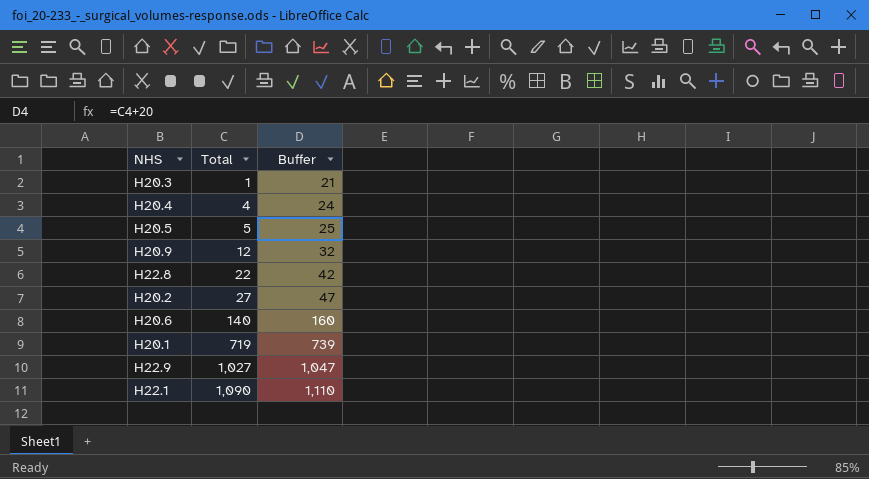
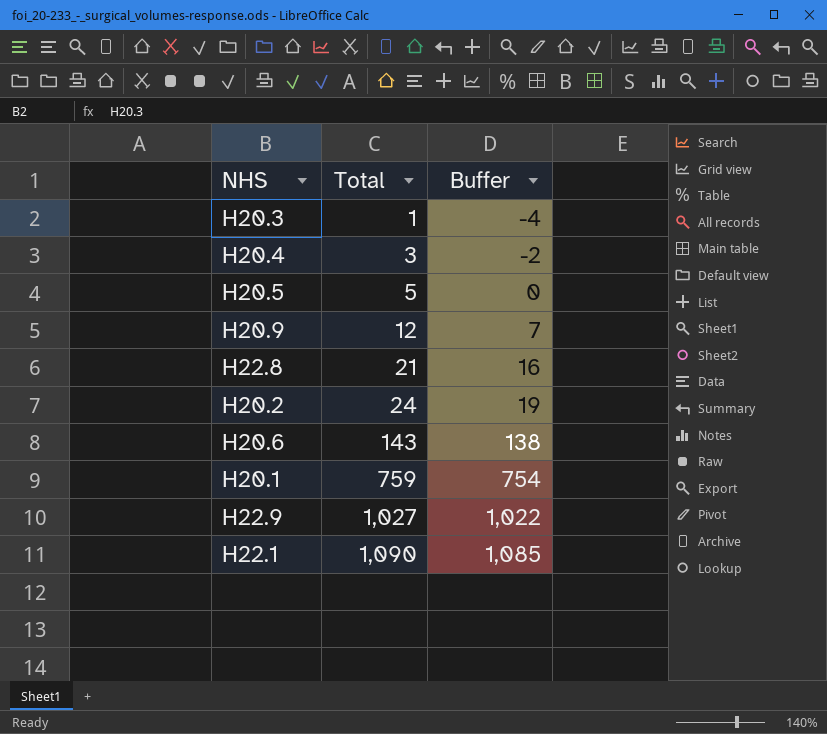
column Buffer | formula: [Total] + 20 -> [Total] - 5
H20.4 | Total: 4 -> 3
H22.8 | Total: 22 -> 21
H20.2 | Total: 27 -> 24
H20.6 | Total: 140 -> 143
H20.1 | Total: 719 -> 759

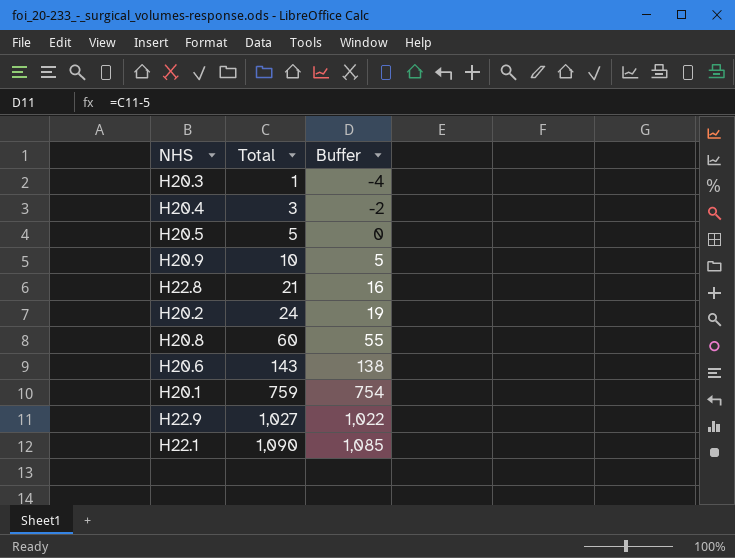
H20.9 | Total: 12 -> 10
H20.9 | Buffer: 7 -> 5
row H20.8: none -> 60 | 55

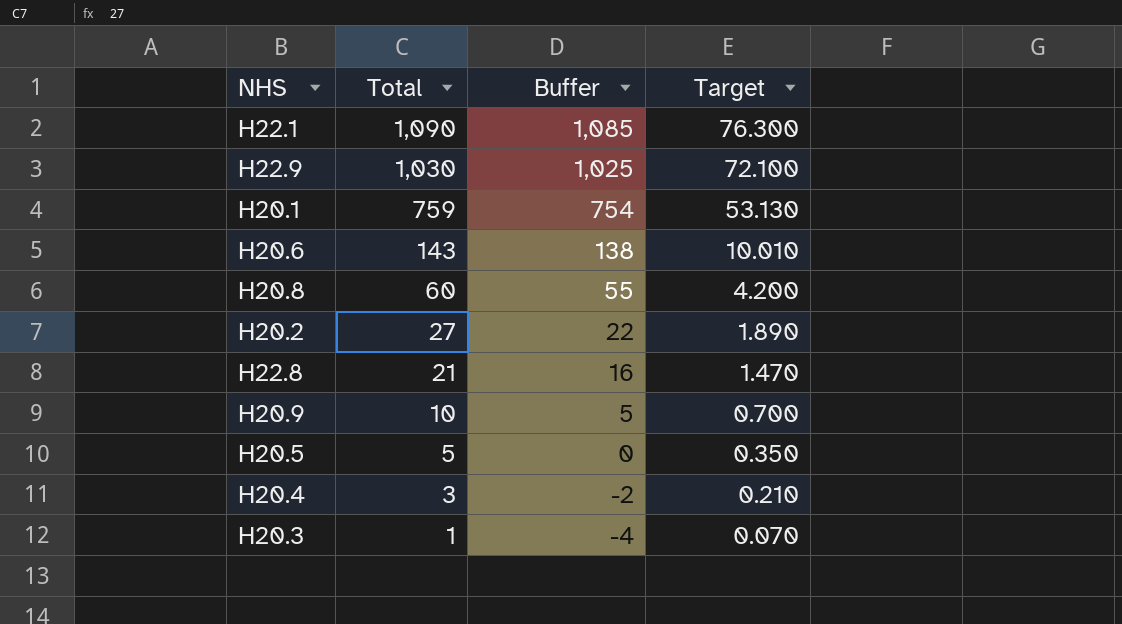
row order: Total ascending -> Total descending
column Target | formula: none -> [Total] * 0.07
H22.9 | Total: 1,027 -> 1,030
H22.9 | Buffer: 1,022 -> 1,025
H20.2 | Total: 24 -> 27
H20.2 | Buffer: 19 -> 22

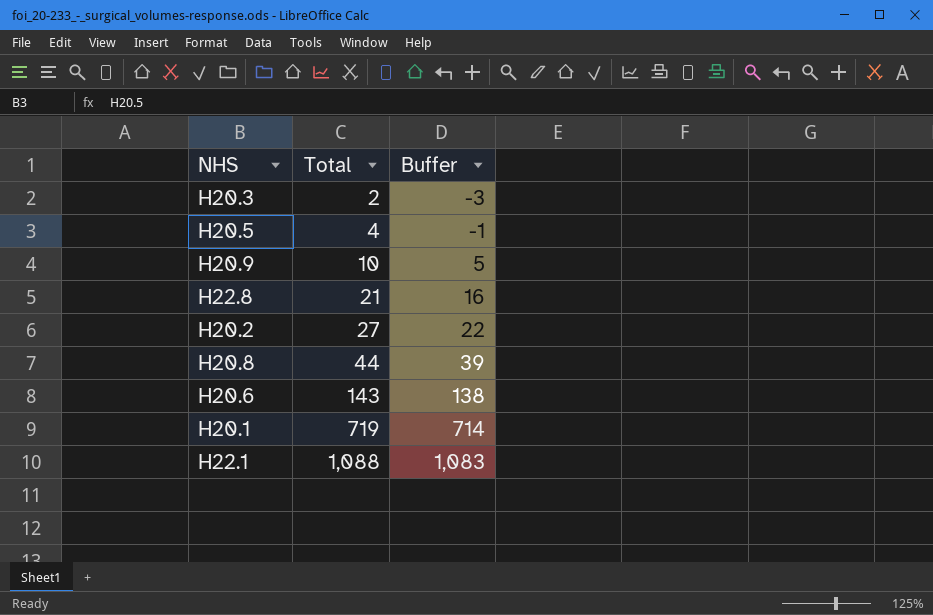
row order: Total descending -> Total ascending
column Target | formula: [Total] * 0.07 -> none
row H22.9: 1,030 | 1,025 | 72.100 -> none
row H20.4: 3 | -2 | 0.210 -> none
H20.3 | Total: 1 -> 2
H20.3 | Buffer: -4 -> -3
H20.5 | Total: 5 -> 4
H20.5 | Buffer: 0 -> -1
H20.8 | Total: 60 -> 44
H20.8 | Buffer: 55 -> 39
H20.1 | Total: 759 -> 719
H20.1 | Buffer: 754 -> 714
H22.1 | Total: 1,090 -> 1,088
H22.1 | Buffer: 1,085 -> 1,083

